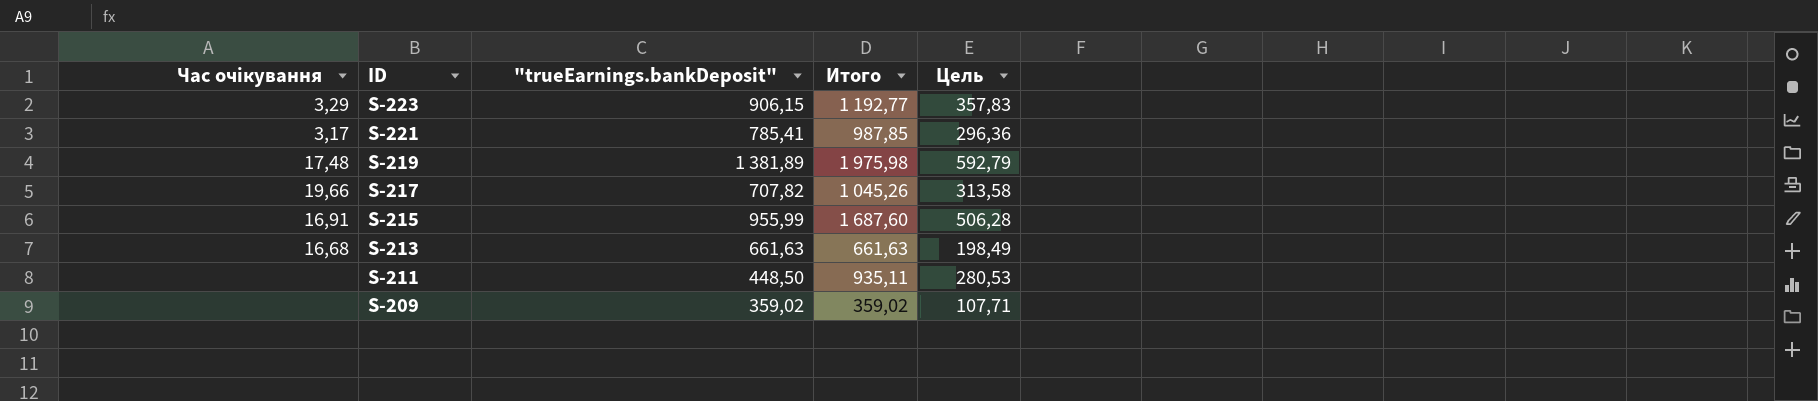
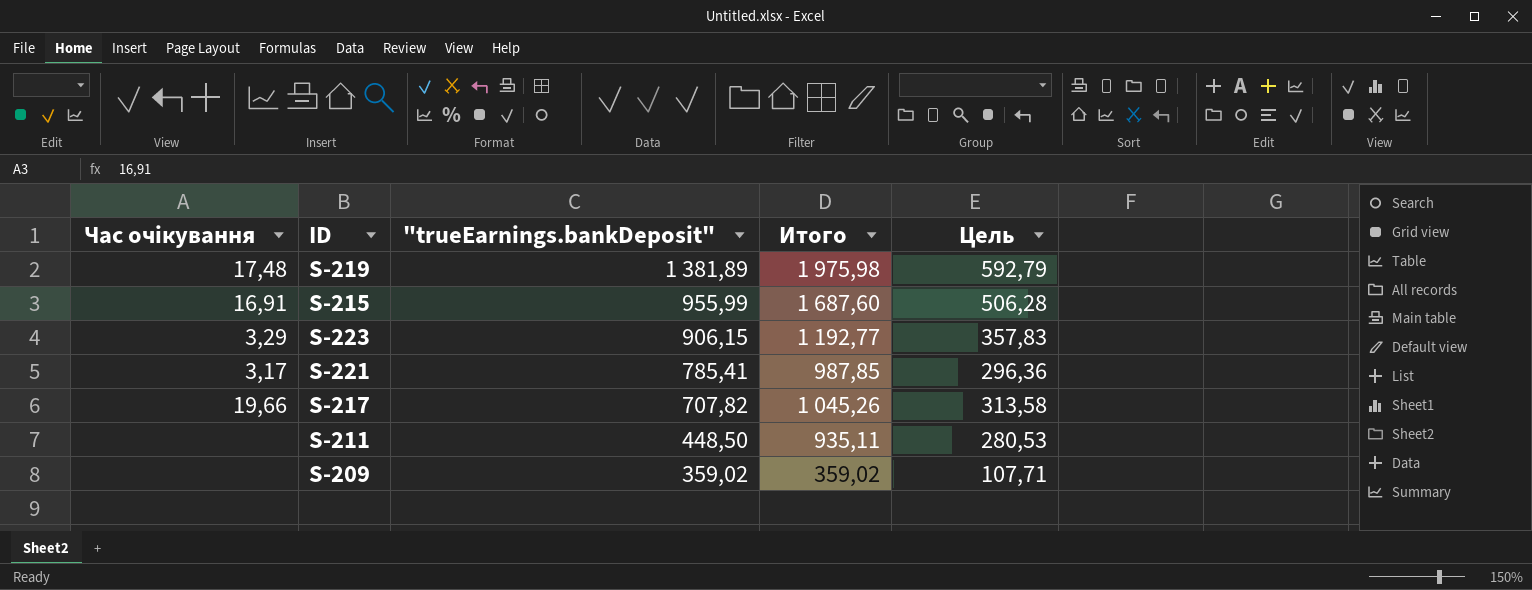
row order: ID descending -> "trueEarnings.bankDeposit" descending
row S-213: 16,68 | 661,63 | 661,63 | 198,49 -> none

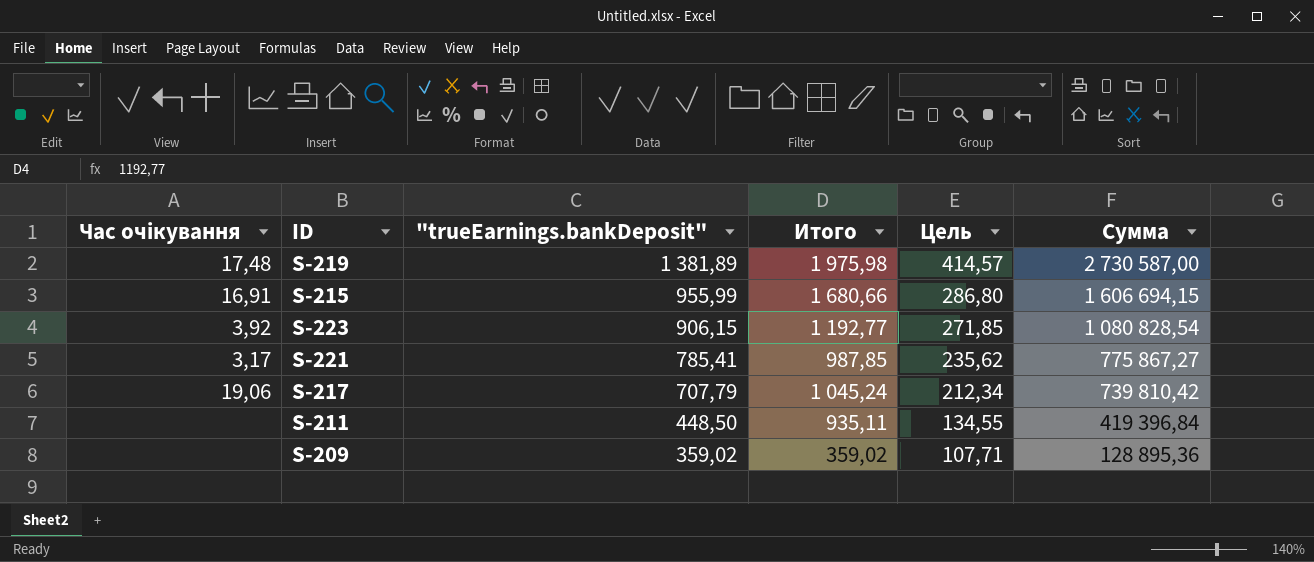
column Цель | formula: [Итого] * 0,3 -> ["trueEarnings.bankDeposit"] * 0,3
column Сумма | formula: none -> ["trueEarnings.bankDeposit"] * [Итого]
S-215 | Итого: 1 687,60 -> 1 680,66
S-223 | Час очікування: 3,29 -> 3,92
S-217 | Час очікування: 19,66 -> 19,06
S-217 | "trueEarnings.bankDeposit": 707,82 -> 707,79
S-217 | Итого: 1 045,26 -> 1 045,24

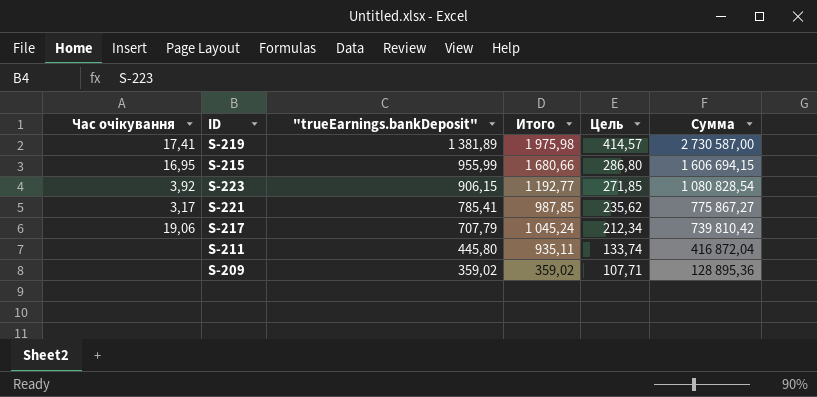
S-219 | Час очікування: 17,48 -> 17,41
S-215 | Час очікування: 16,91 -> 16,95
S-211 | "trueEarnings.bankDeposit": 448,50 -> 445,80
S-211 | Цель: 134,55 -> 133,74
S-211 | Сумма: 419 396,84 -> 416 872,04

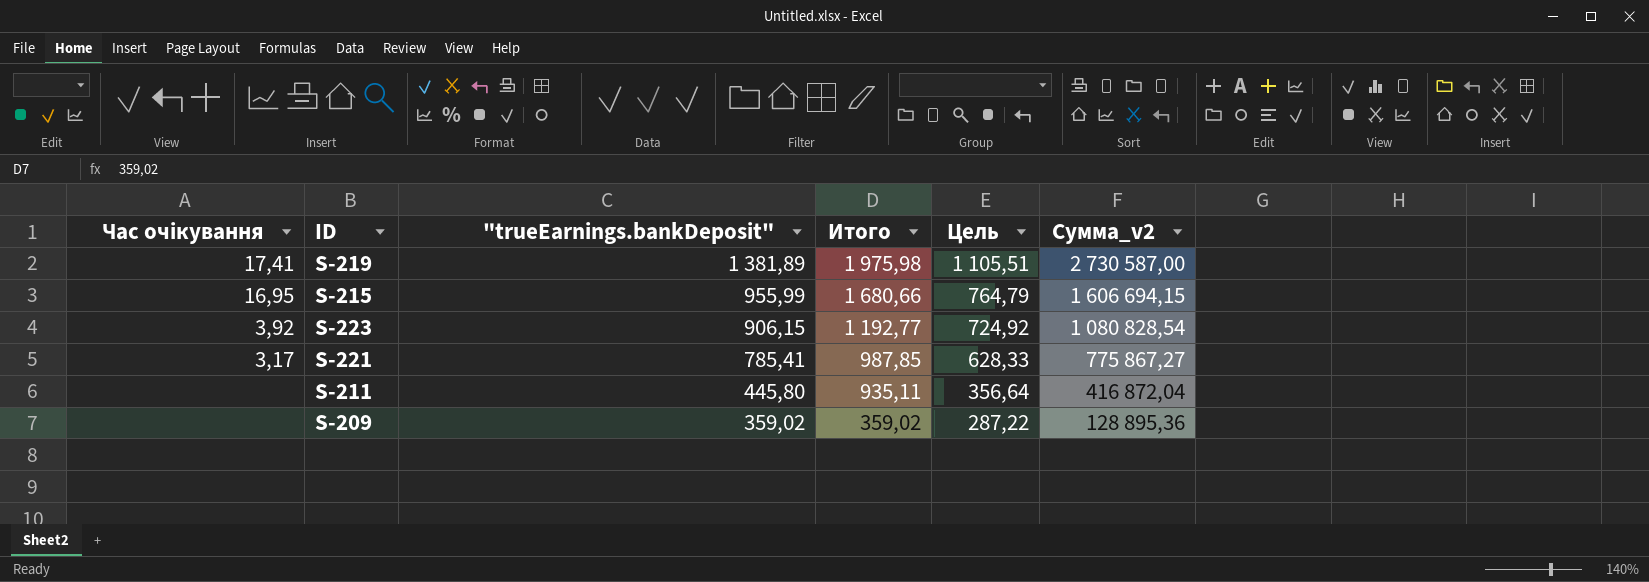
column Цель | formula: ["trueEarnings.bankDeposit"] * 0,3 -> ["trueEarnings.bankDeposit"] * 0,8
column name: Сумма -> Сумма_v2
row S-217: 19,06 | 707,79 | 1 045,24 | 212,34 | 739 810,42 -> none

